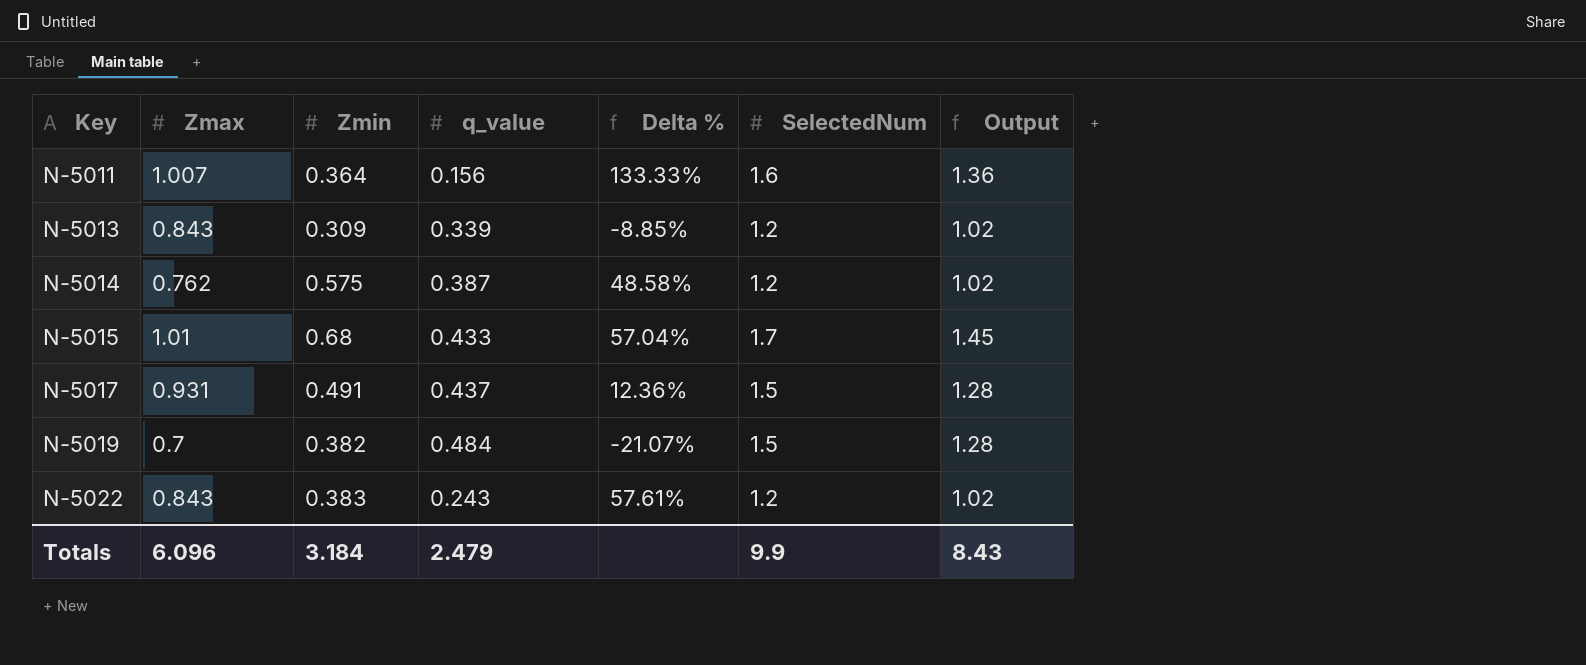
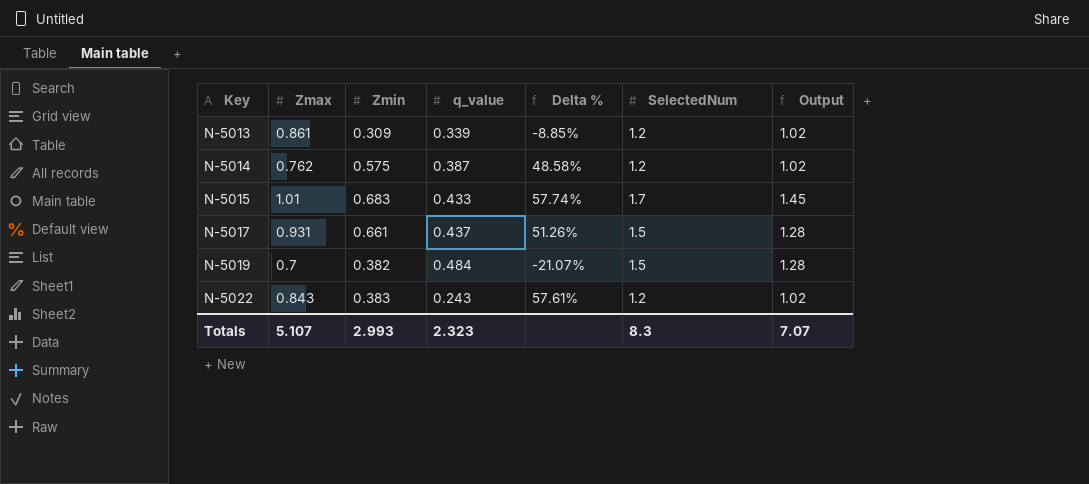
row N-5011: 1.007 | 0.364 | 0.156 | 133.33% | 1.6 | 1.36 -> none
N-5013 | Zmax: 0.843 -> 0.861
N-5015 | Zmin: 0.68 -> 0.683
N-5015 | Delta %: 57.04% -> 57.74%
N-5017 | Zmin: 0.491 -> 0.661
N-5017 | Delta %: 12.36% -> 51.26%
Totals | Zmax: 6.096 -> 5.107
Totals | Zmin: 3.184 -> 2.993
Totals | q_value: 2.479 -> 2.323
Totals | SelectedNum: 9.9 -> 8.3
Totals | Output: 8.43 -> 7.07

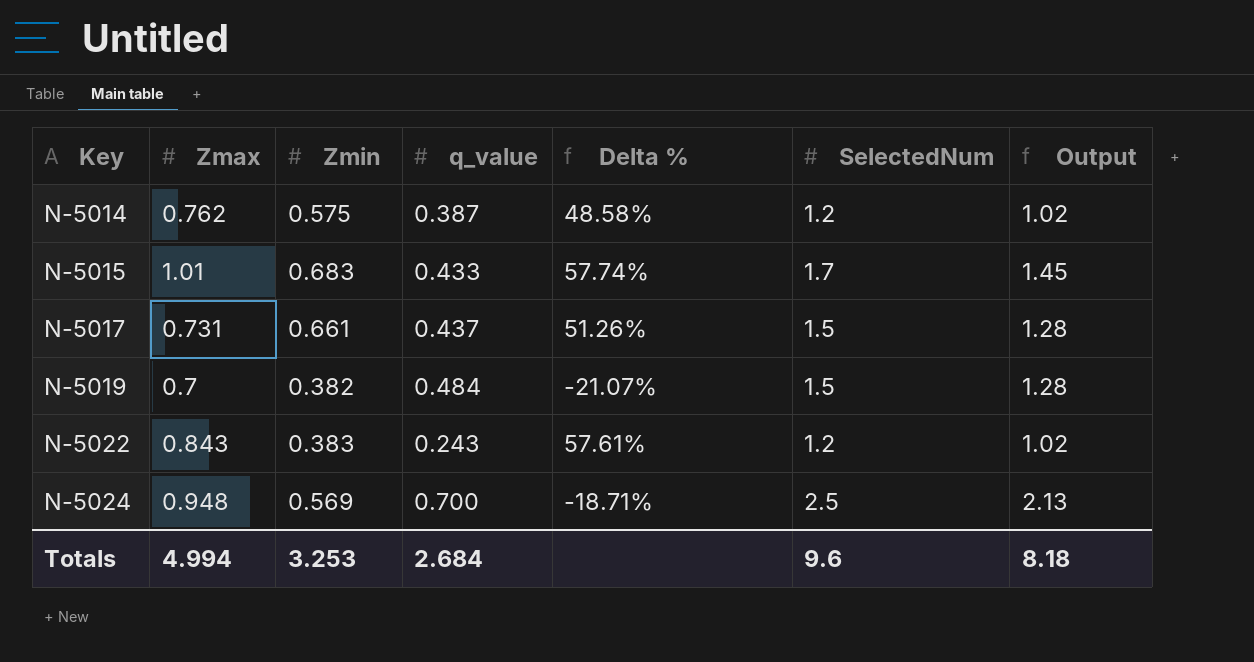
row N-5013: 0.861 | 0.309 | 0.339 | -8.85% | 1.2 | 1.02 -> none
N-5017 | Zmax: 0.931 -> 0.731
row N-5024: none -> 0.948 | 0.569 | 0.700 | -18.71% | 2.5 | 2.13
Totals | Zmax: 5.107 -> 4.994
Totals | Zmin: 2.993 -> 3.253
Totals | q_value: 2.323 -> 2.684
Totals | SelectedNum: 8.3 -> 9.6
Totals | Output: 7.07 -> 8.18

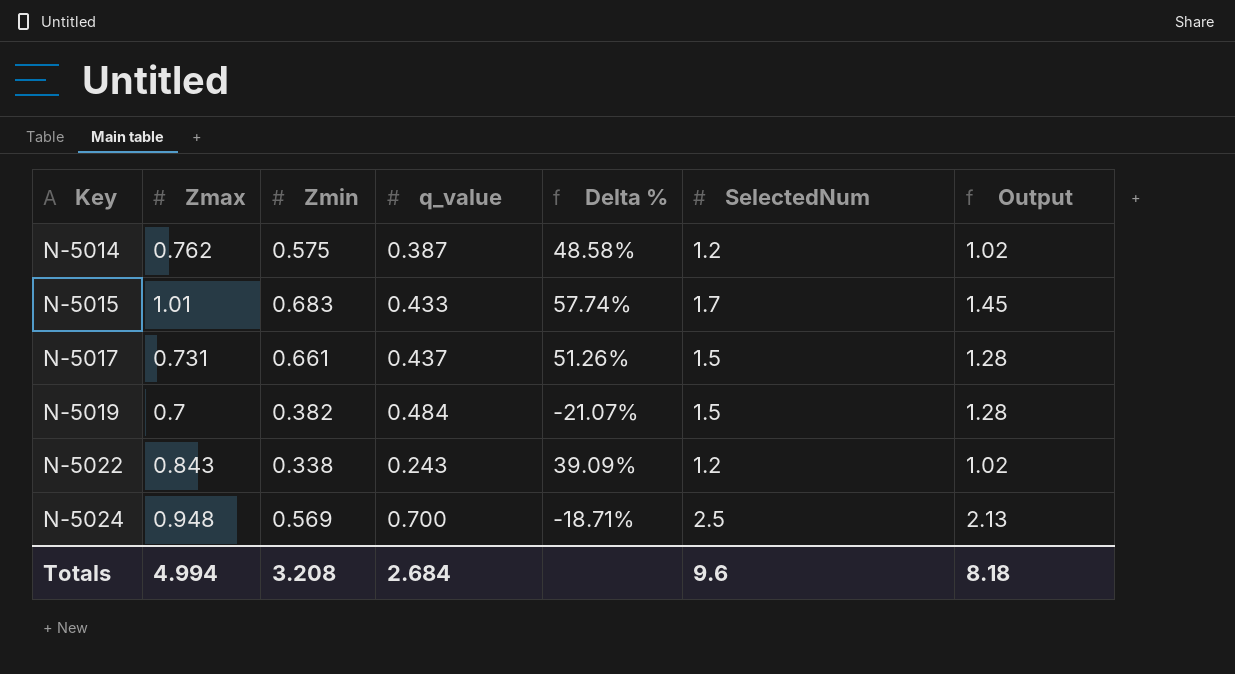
N-5022 | Zmin: 0.383 -> 0.338
N-5022 | Delta %: 57.61% -> 39.09%
Totals | Zmin: 3.253 -> 3.208

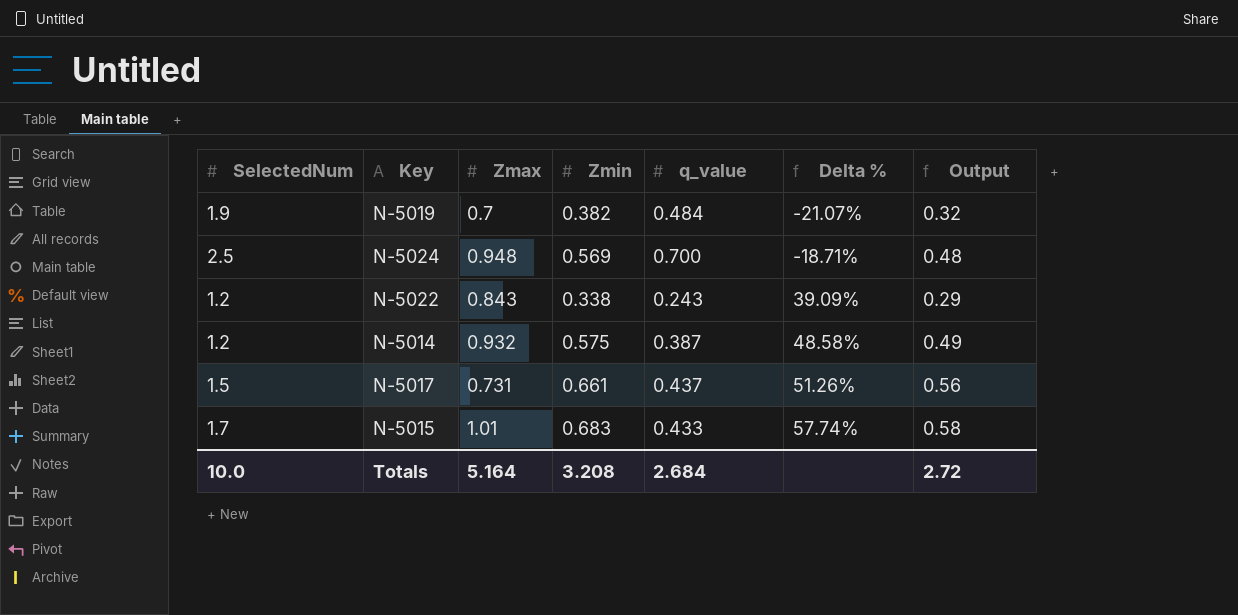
row order: Key ascending -> Delta % ascending
column SelectedNum | position: 6 -> 1
column Output | formula: [SelectedNum] * 0.85 -> [Zmin] * 0.85
N-5019 | SelectedNum: 1.5 -> 1.9
N-5014 | Zmax: 0.762 -> 0.932
Totals | SelectedNum: 9.6 -> 10.0
Totals | Zmax: 4.994 -> 5.164
Totals | Output: 8.18 -> 2.72

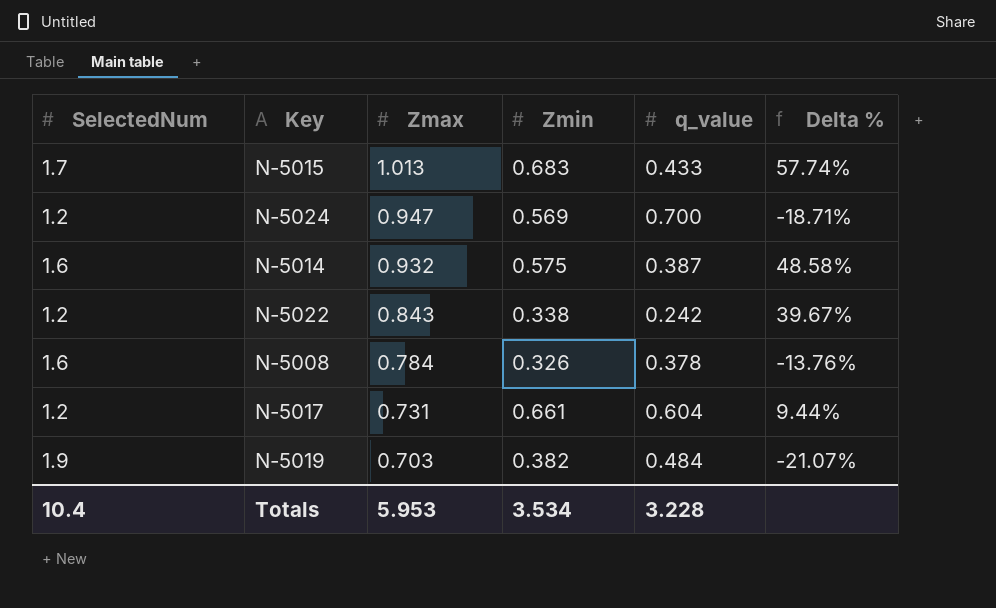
row order: Delta % ascending -> Zmax descending
column Output | formula: [Zmin] * 0.85 -> none
N-5015 | Zmax: 1.01 -> 1.013
N-5024 | SelectedNum: 2.5 -> 1.2
N-5024 | Zmax: 0.948 -> 0.947
N-5014 | SelectedNum: 1.2 -> 1.6
N-5022 | q_value: 0.243 -> 0.242
N-5022 | Delta %: 39.09% -> 39.67%
row N-5008: none -> 1.6 | 0.784 | 0.326 | 0.378 | -13.76%
N-5017 | SelectedNum: 1.5 -> 1.2
N-5017 | q_value: 0.437 -> 0.604
N-5017 | Delta %: 51.26% -> 9.44%
N-5019 | Zmax: 0.7 -> 0.703
Totals | SelectedNum: 10.0 -> 10.4
Totals | Zmax: 5.164 -> 5.953
Totals | Zmin: 3.208 -> 3.534
Totals | q_value: 2.684 -> 3.228

